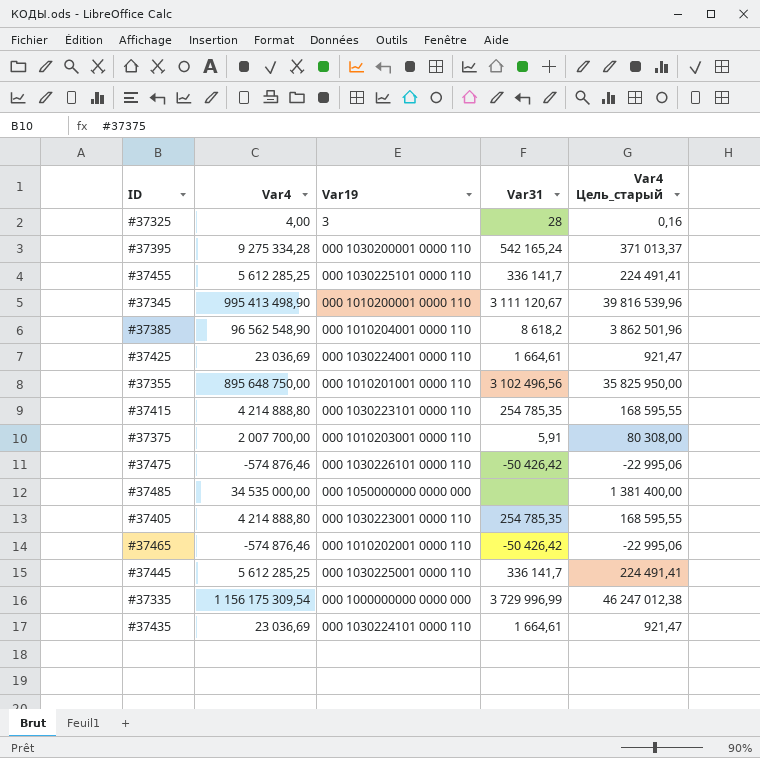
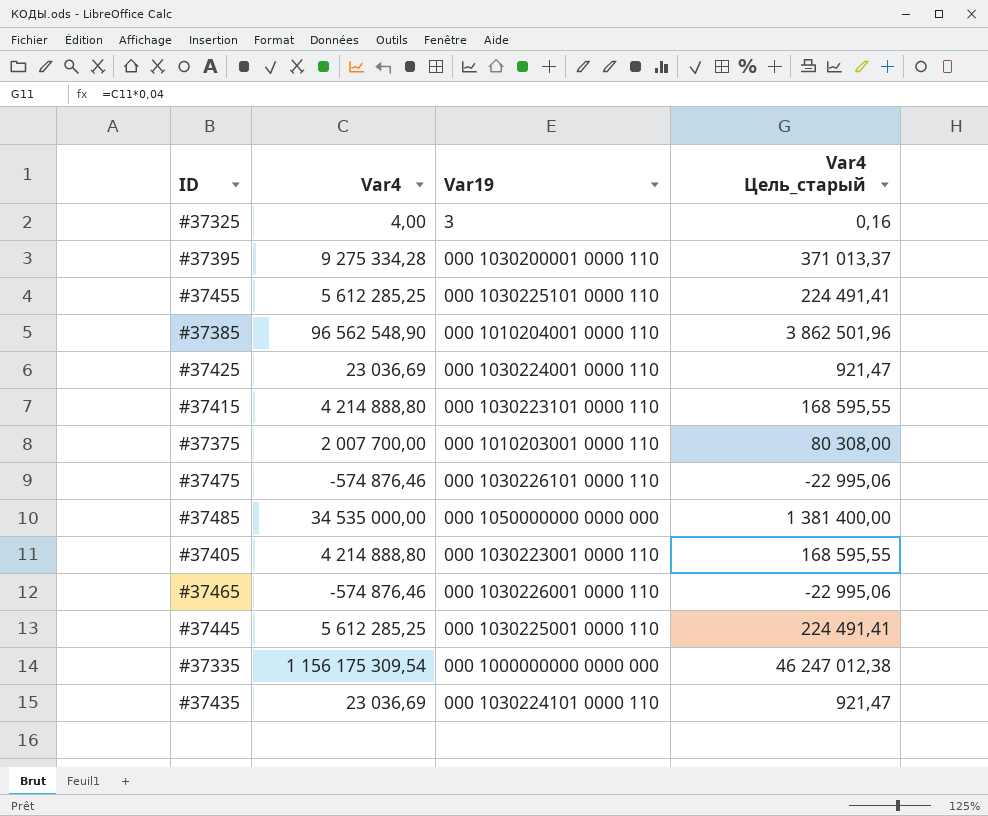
column Var31 | position: 4 -> none
row #37345: 995 413 498,90 | 000 1010200001 0000 110 | 3 111 120,67 | 39 816 539,96 -> none
row #37355: 895 648 750,00 | 000 1010201001 0000 110 | 3 102 496,56 | 35 825 950,00 -> none
#37465 | Var19: 000 1010202001 0000 110 -> 000 1030226001 0000 110

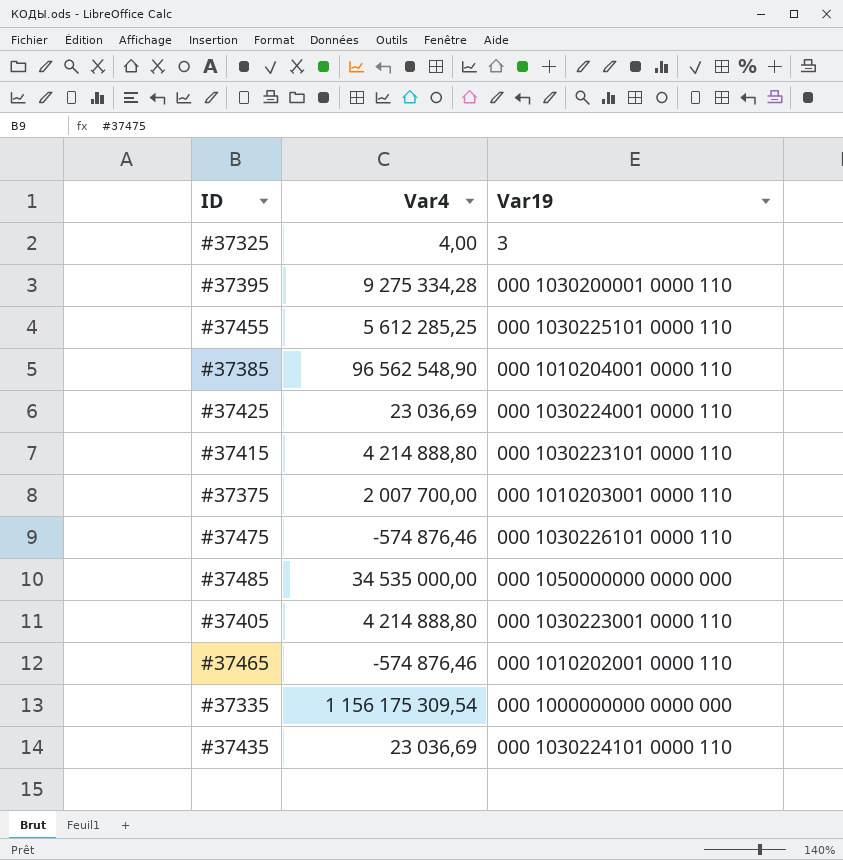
column Var4 Цель_старый | formula: [Var4] * 0,04 -> none
row #37445: 5 612 285,25 | 000 1030225001 0000 110 | 224 491,41 -> none
#37465 | Var19: 000 1030226001 0000 110 -> 000 1010202001 0000 110

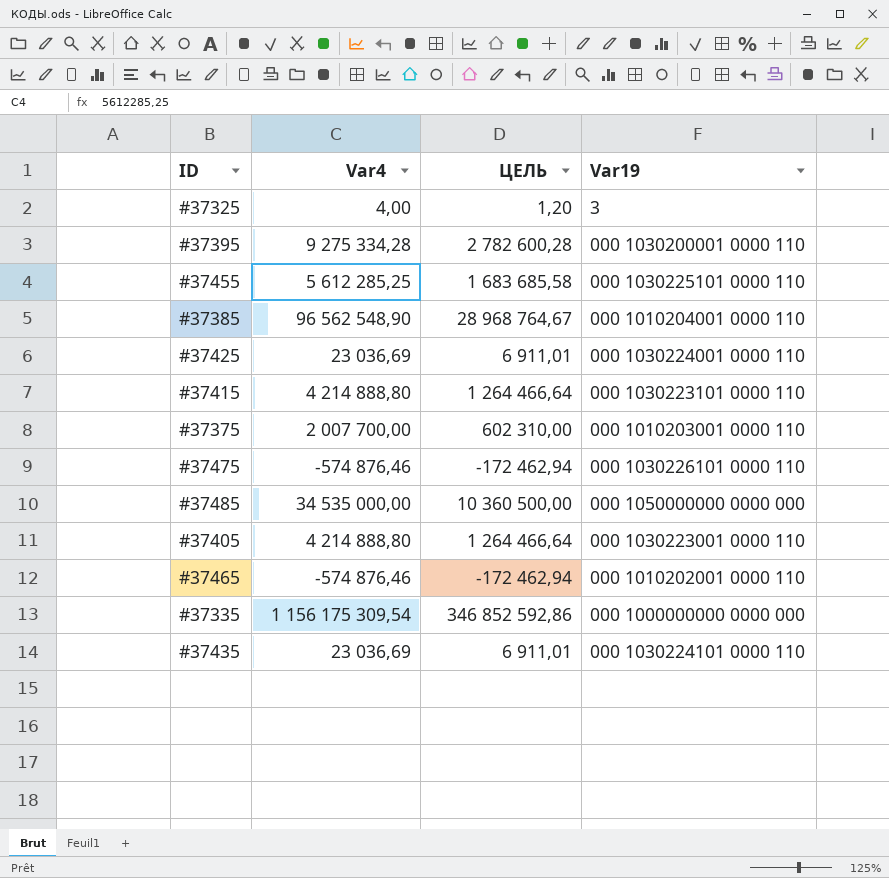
column ЦЕЛЬ | formula: none -> [Var4] * 0,3

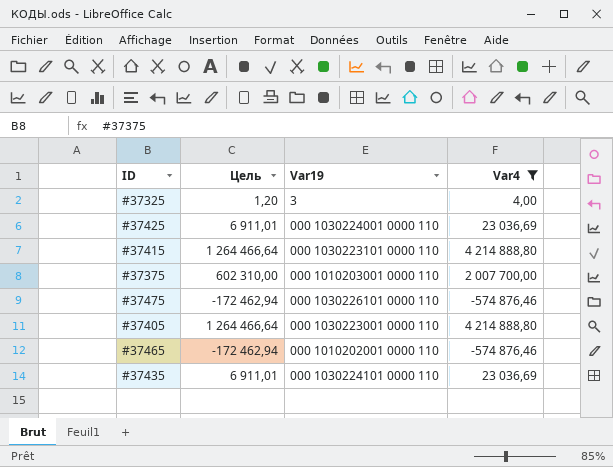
filter: none -> Var4 <= 4 214 888,80
column name: ЦЕЛЬ -> Цель
column Var4 | position: 2 -> 4

